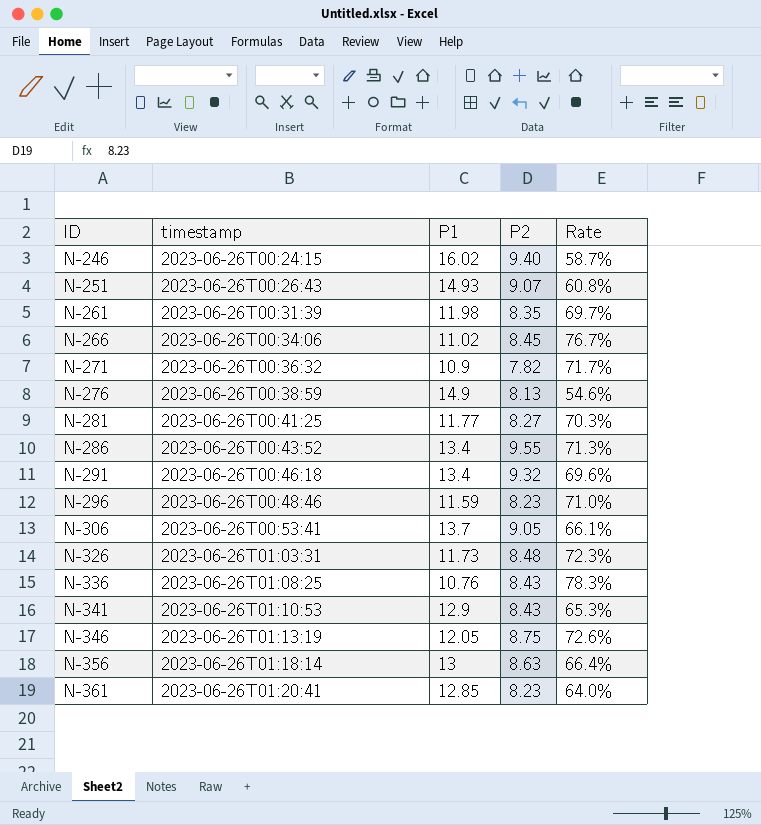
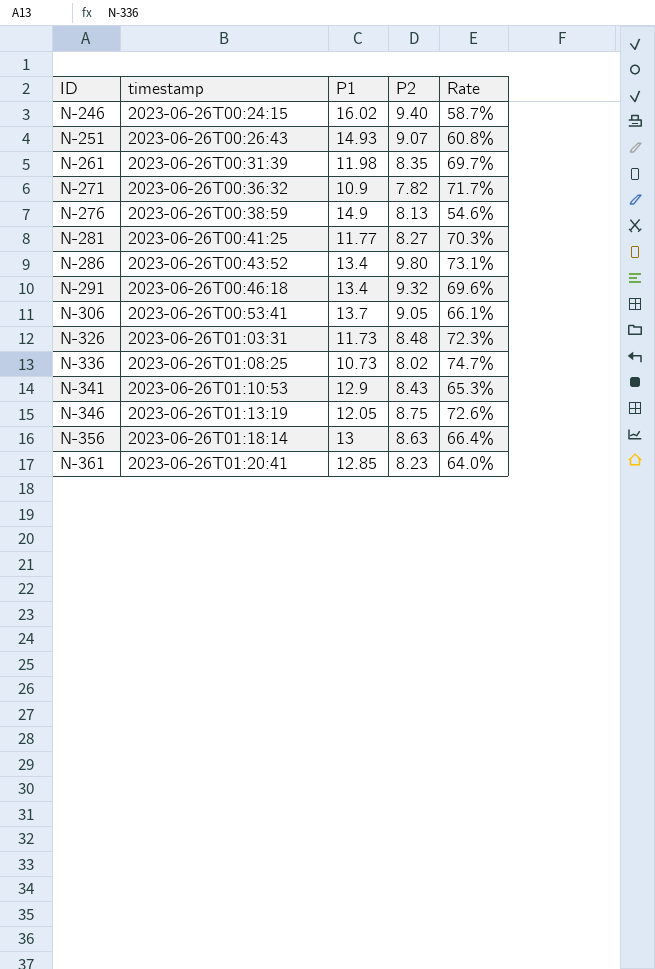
row N-266: 2023-06-26T00:34:06 | 11.02 | 8.45 | 76.7% -> none
row N-296: 2023-06-26T00:48:46 | 11.59 | 8.23 | 71.0% -> none
N-286 | P2: 9.55 -> 9.80
N-286 | Rate: 71.3% -> 73.1%
N-336 | P1: 10.76 -> 10.73
N-336 | P2: 8.43 -> 8.02
N-336 | Rate: 78.3% -> 74.7%

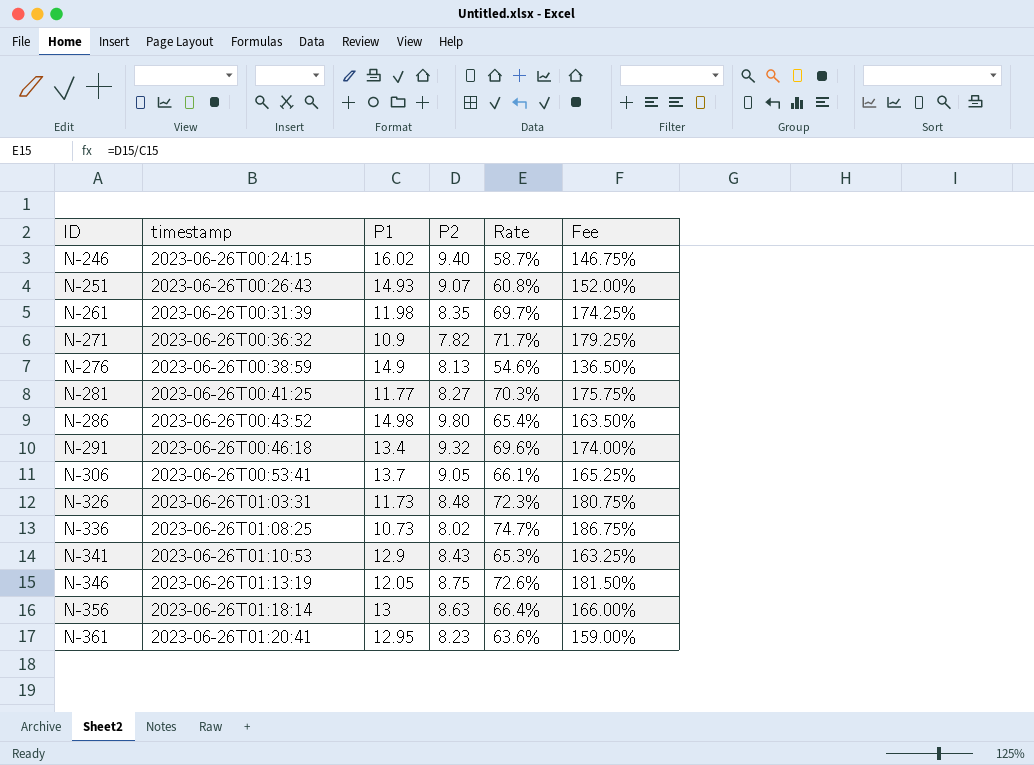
column Fee | formula: none -> [Rate] * 2.5
N-286 | P1: 13.4 -> 14.98
N-286 | Rate: 73.1% -> 65.4%
N-361 | P1: 12.85 -> 12.95
N-361 | Rate: 64.0% -> 63.6%

